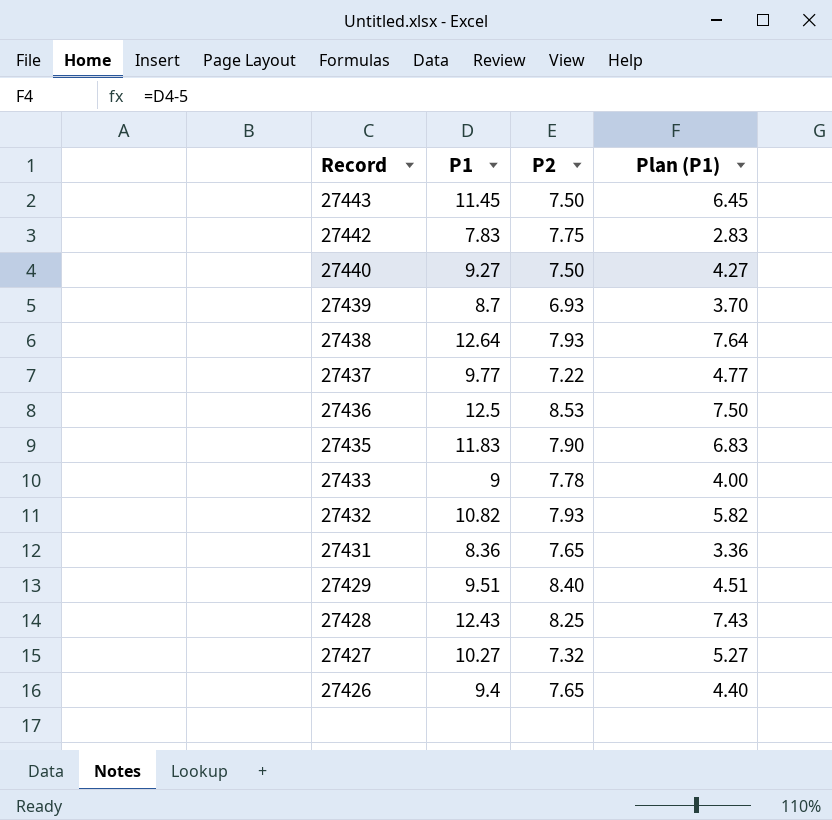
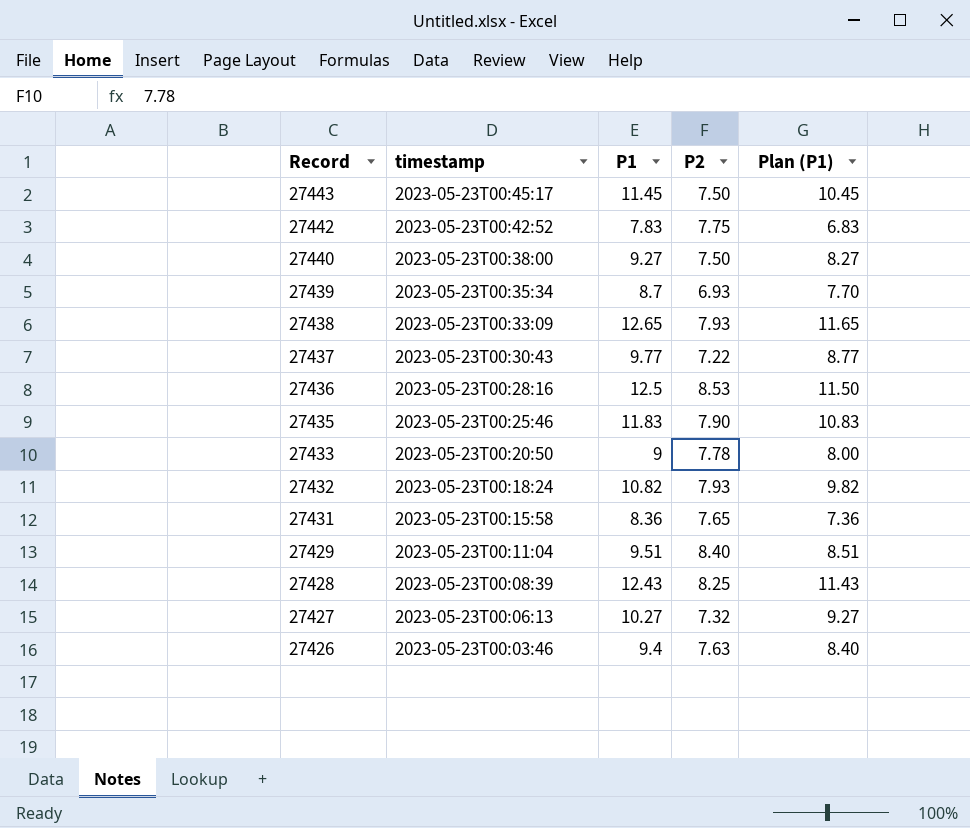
column timestamp | position: none -> 2
column Plan (P1) | formula: [P1] - 5 -> [P1] - 1
27438 | P1: 12.64 -> 12.65
27426 | P2: 7.65 -> 7.63

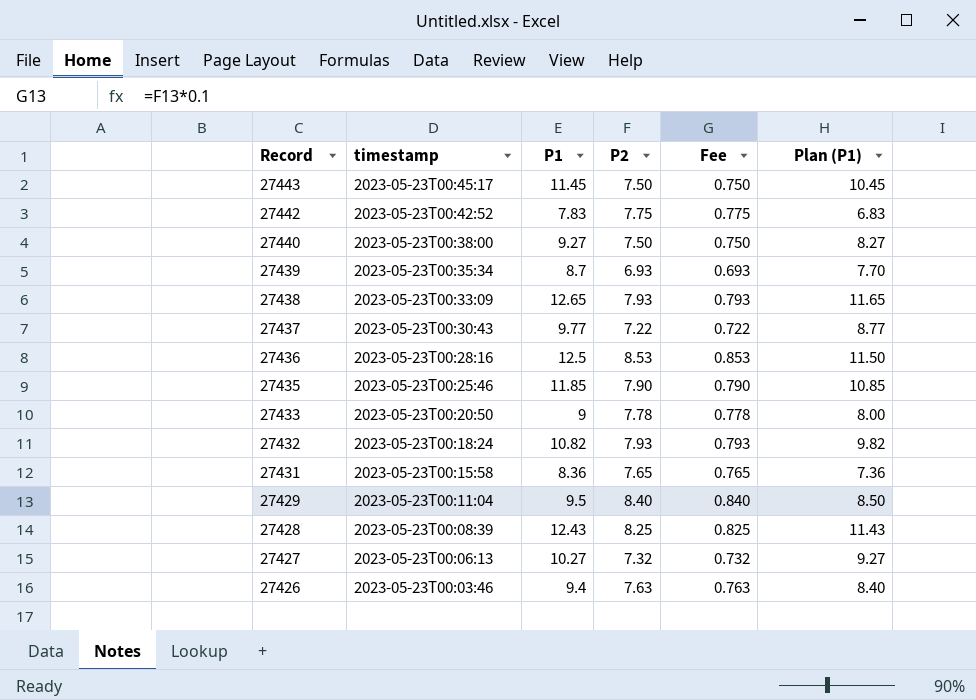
column Fee | formula: none -> [P2] * 0.1
27435 | P1: 11.83 -> 11.85
27435 | Plan (P1): 10.83 -> 10.85
27429 | P1: 9.51 -> 9.5
27429 | Plan (P1): 8.51 -> 8.50

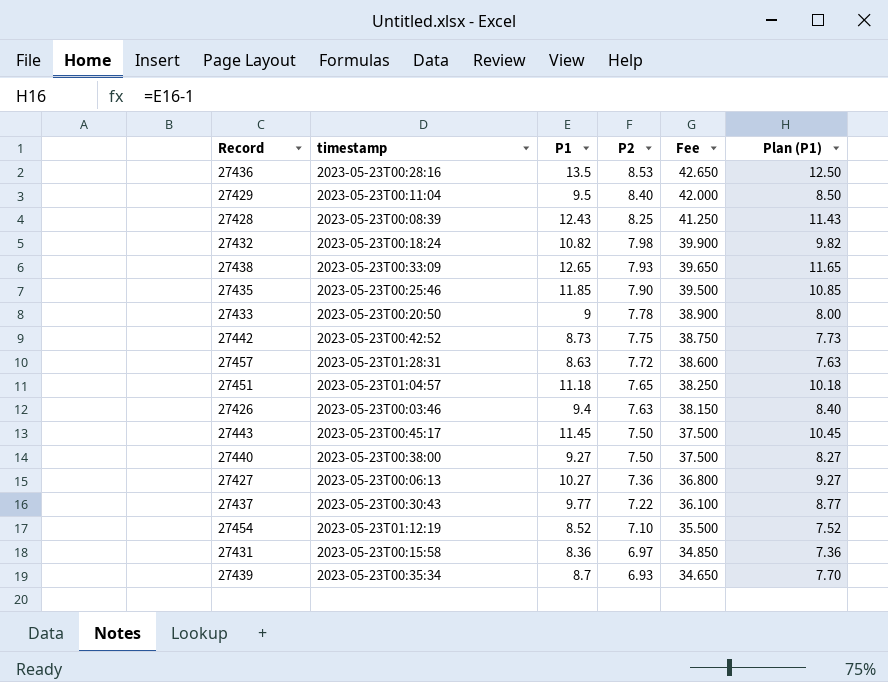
row order: Record descending -> P2 descending
column Fee | formula: [P2] * 0.1 -> [P2] * 5
27436 | P1: 12.5 -> 13.5
27436 | Plan (P1): 11.50 -> 12.50
27432 | P2: 7.93 -> 7.98
27442 | P1: 7.83 -> 8.73
27442 | Plan (P1): 6.83 -> 7.73
row 27457: none -> 2023-05-23T01:28:31 | 8.63 | 7.72 | 38.600 | 7.63
row 27451: none -> 2023-05-23T01:04:57 | 11.18 | 7.65 | 38.250 | 10.18
27427 | P2: 7.32 -> 7.36
row 27454: none -> 2023-05-23T01:12:19 | 8.52 | 7.10 | 35.500 | 7.52
27431 | P2: 7.65 -> 6.97

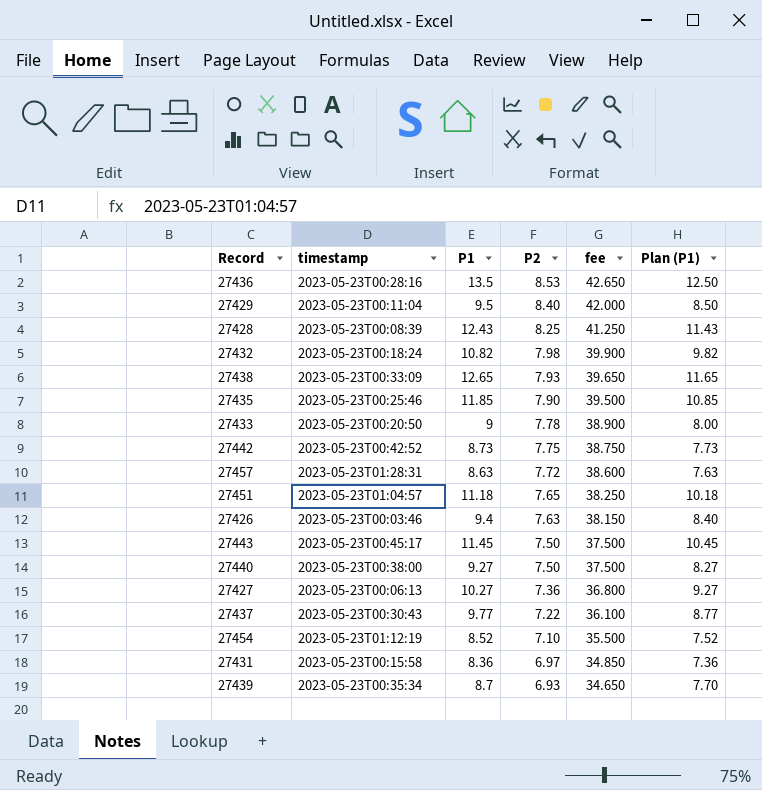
column name: Fee -> fee

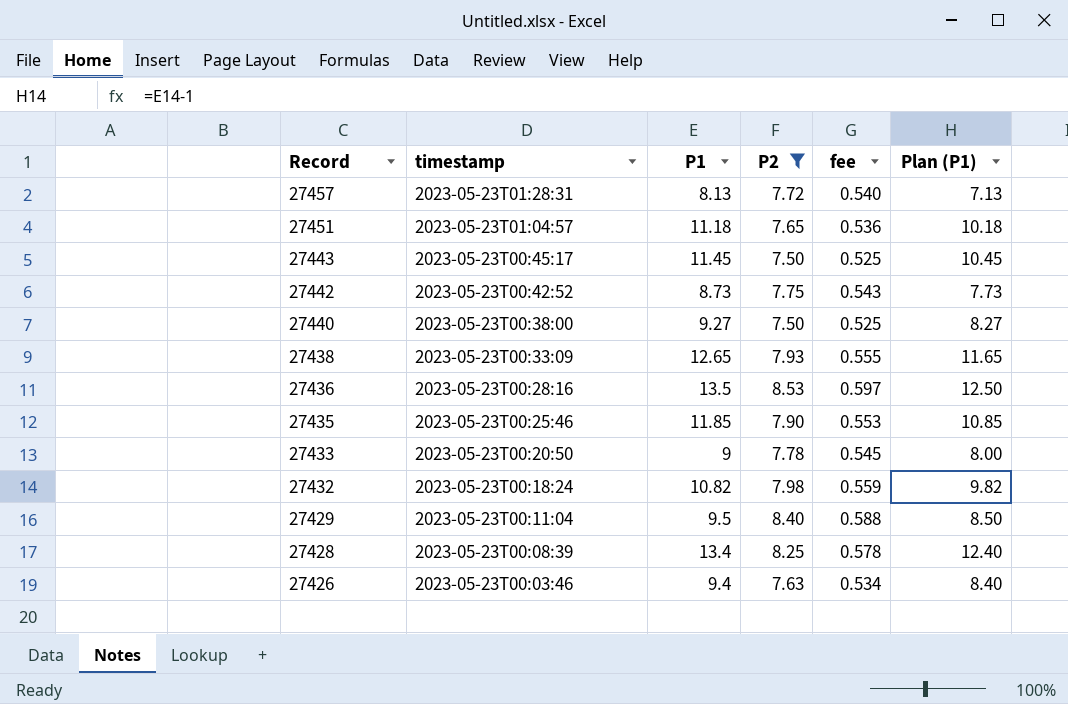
filter: none -> P2 >= 7.50
row order: P2 descending -> Record descending
column fee | formula: [P2] * 5 -> [P2] * 0.07
27457 | P1: 8.63 -> 8.13
27457 | Plan (P1): 7.63 -> 7.13
27428 | P1: 12.43 -> 13.4
27428 | Plan (P1): 11.43 -> 12.40

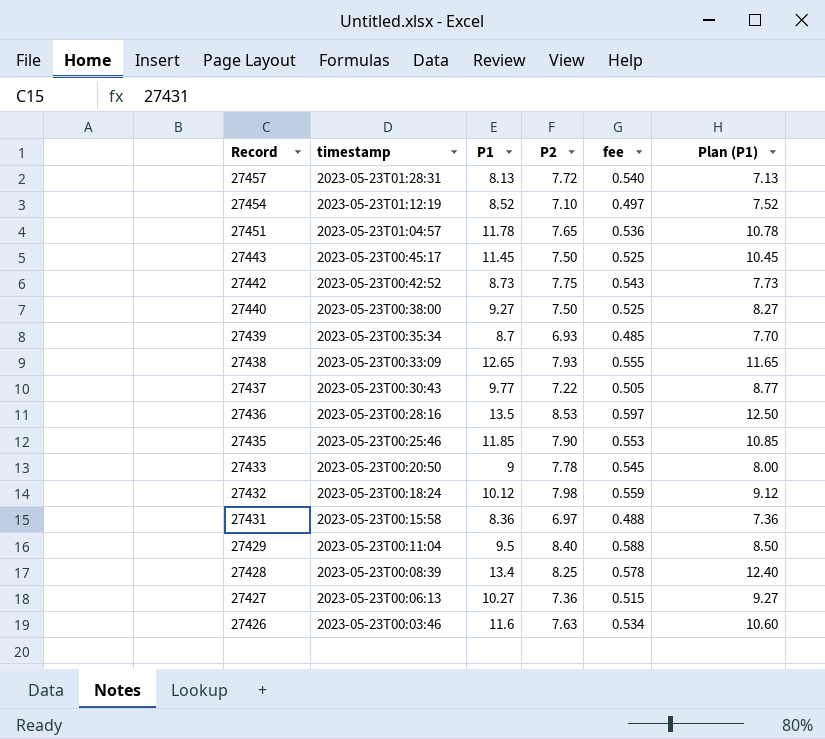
filter: P2 >= 7.50 -> none
27451 | P1: 11.18 -> 11.78
27451 | Plan (P1): 10.18 -> 10.78
27432 | P1: 10.82 -> 10.12
27432 | Plan (P1): 9.82 -> 9.12
27426 | P1: 9.4 -> 11.6
27426 | Plan (P1): 8.40 -> 10.60

